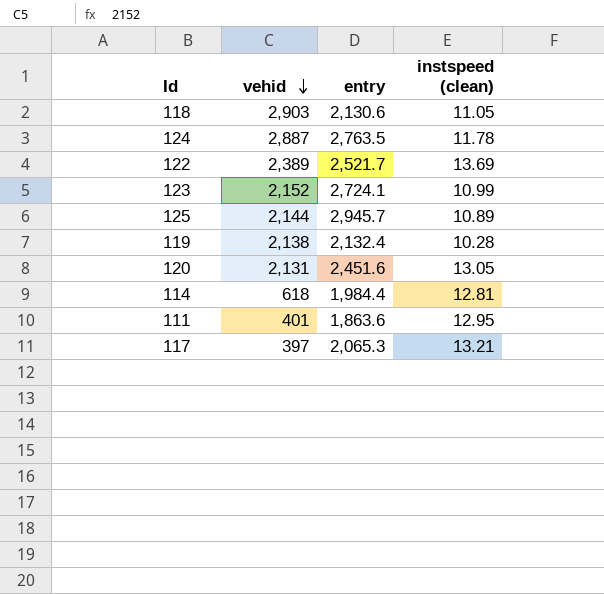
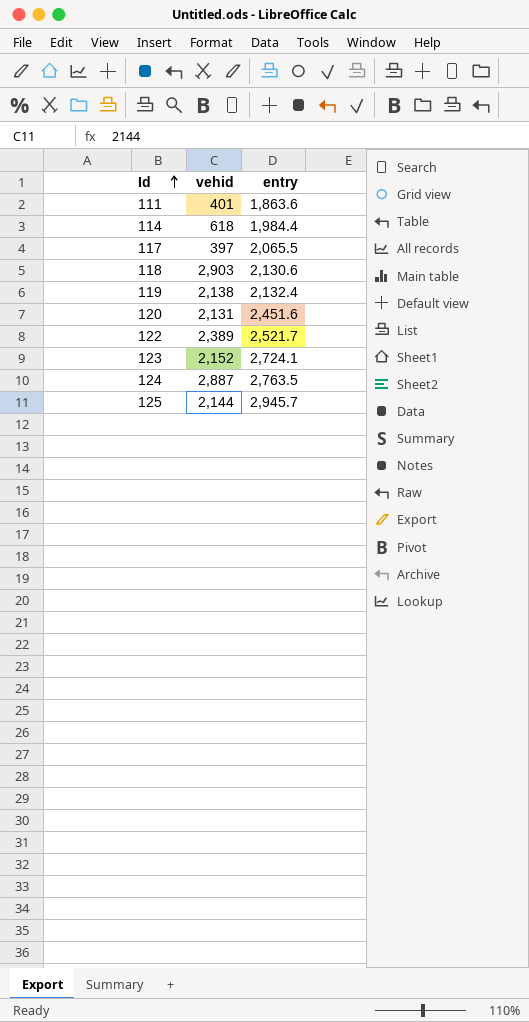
row order: vehid descending -> Id ascending
column instspeed (clean) | position: 4 -> none
117 | entry: 2,065.3 -> 2,065.5

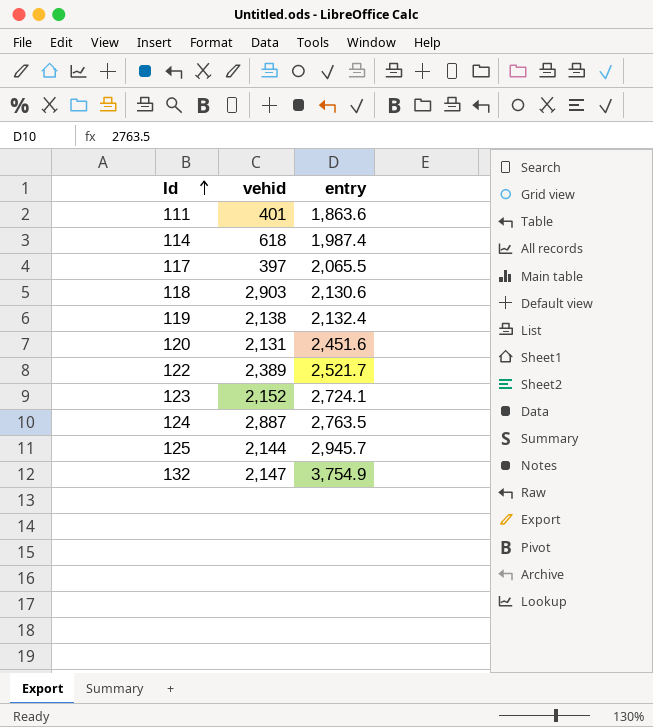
114 | entry: 1,984.4 -> 1,987.4
row 132: none -> 2,147 | 3,754.9

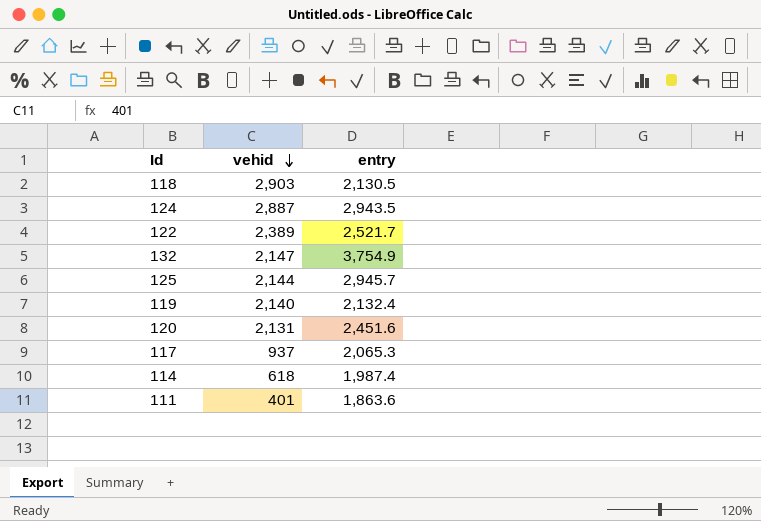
row order: Id ascending -> vehid descending
row 123: 2,152 | 2,724.1 -> none
118 | entry: 2,130.6 -> 2,130.5
124 | entry: 2,763.5 -> 2,943.5
119 | vehid: 2,138 -> 2,140
117 | vehid: 397 -> 937
117 | entry: 2,065.5 -> 2,065.3

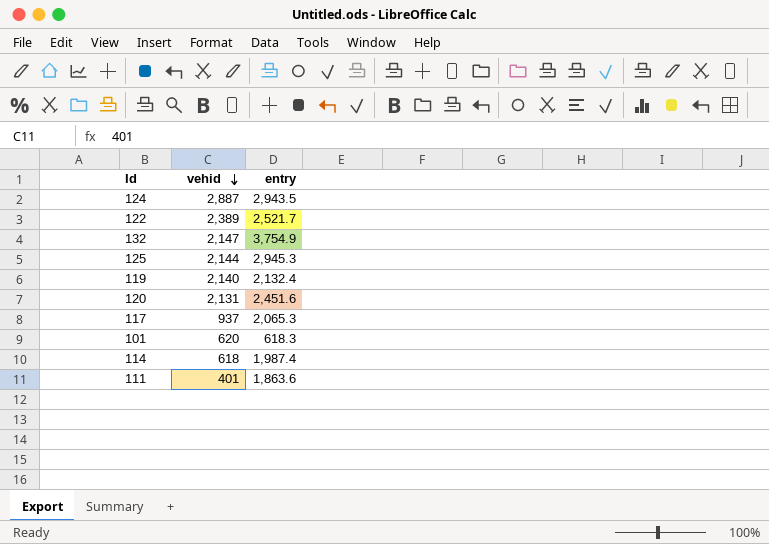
row 118: 2,903 | 2,130.5 -> none
125 | entry: 2,945.7 -> 2,945.3
row 101: none -> 620 | 618.3

